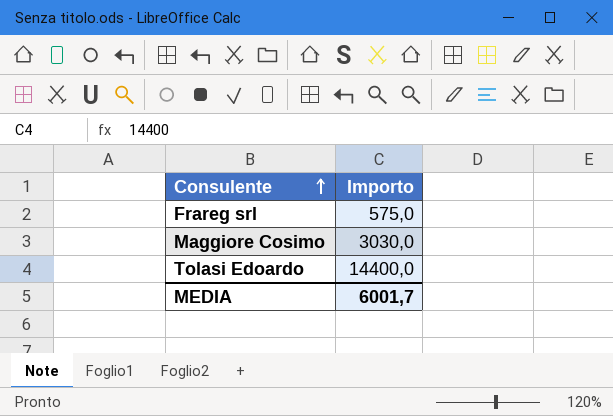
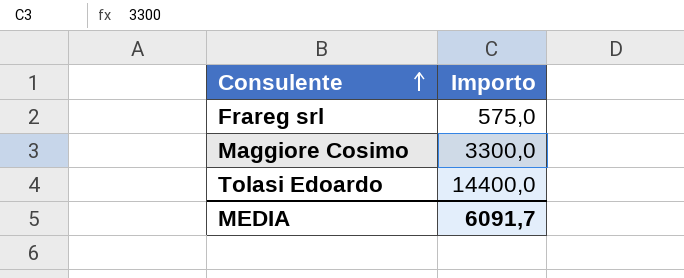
Maggiore Cosimo | Importo: 3030,0 -> 3300,0
MEDIA | Importo: 6001,7 -> 6091,7

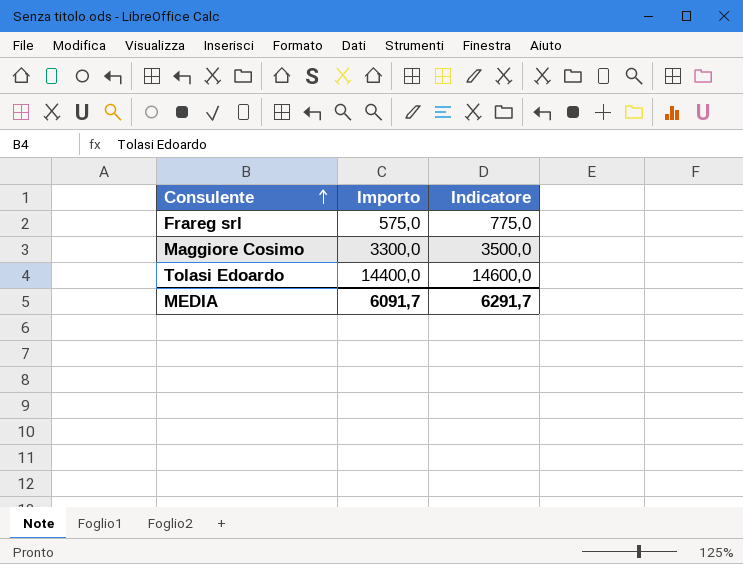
column Indicatore | formula: none -> [Importo] + 200

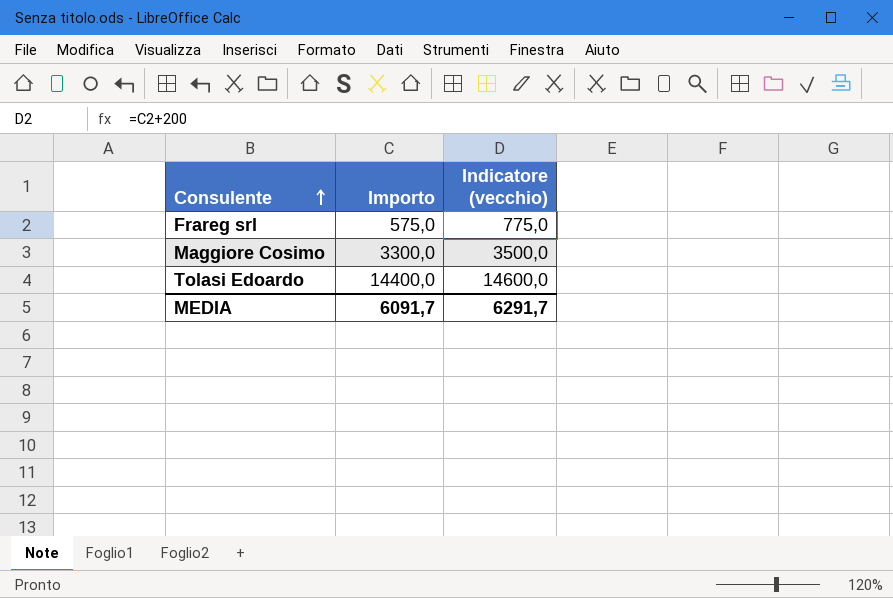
column name: Indicatore -> Indicatore (vecchio)

